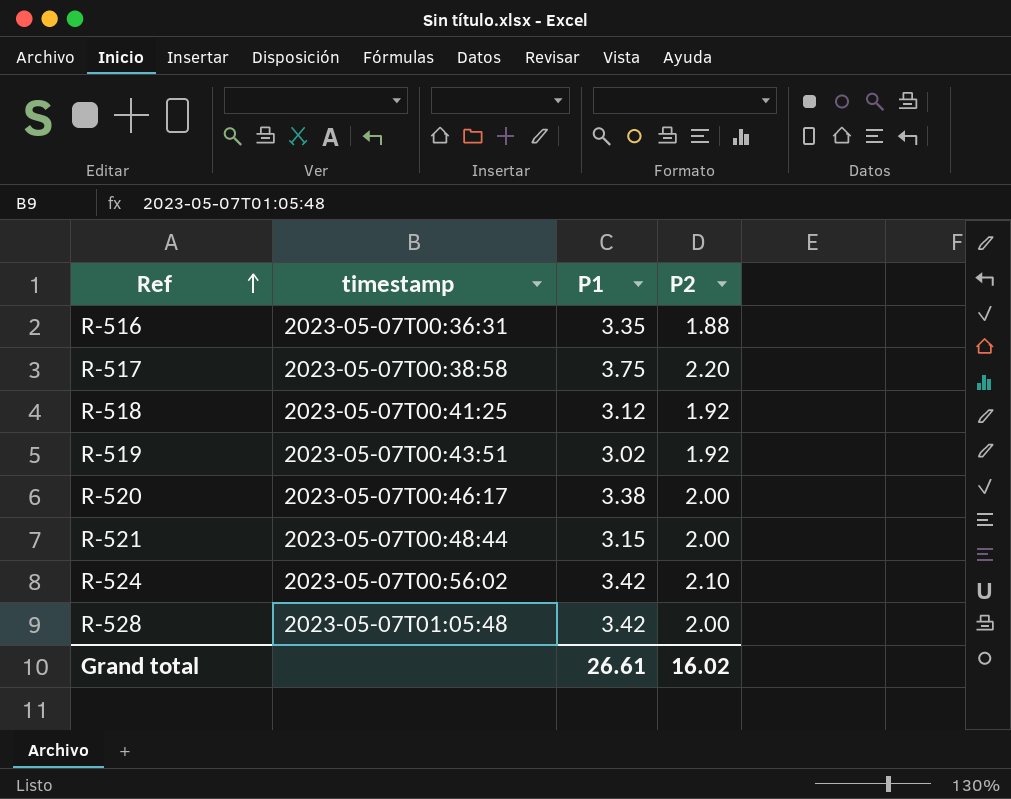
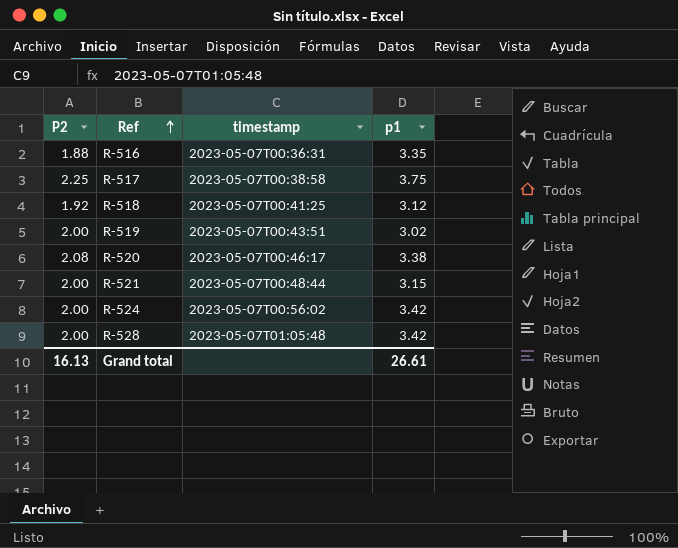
column P2 | position: 4 -> 1
column name: P1 -> p1
R-517 | P2: 2.20 -> 2.25
R-519 | P2: 1.92 -> 2.00
R-520 | P2: 2.00 -> 2.08
R-524 | P2: 2.10 -> 2.00
Grand total | P2: 16.02 -> 16.13

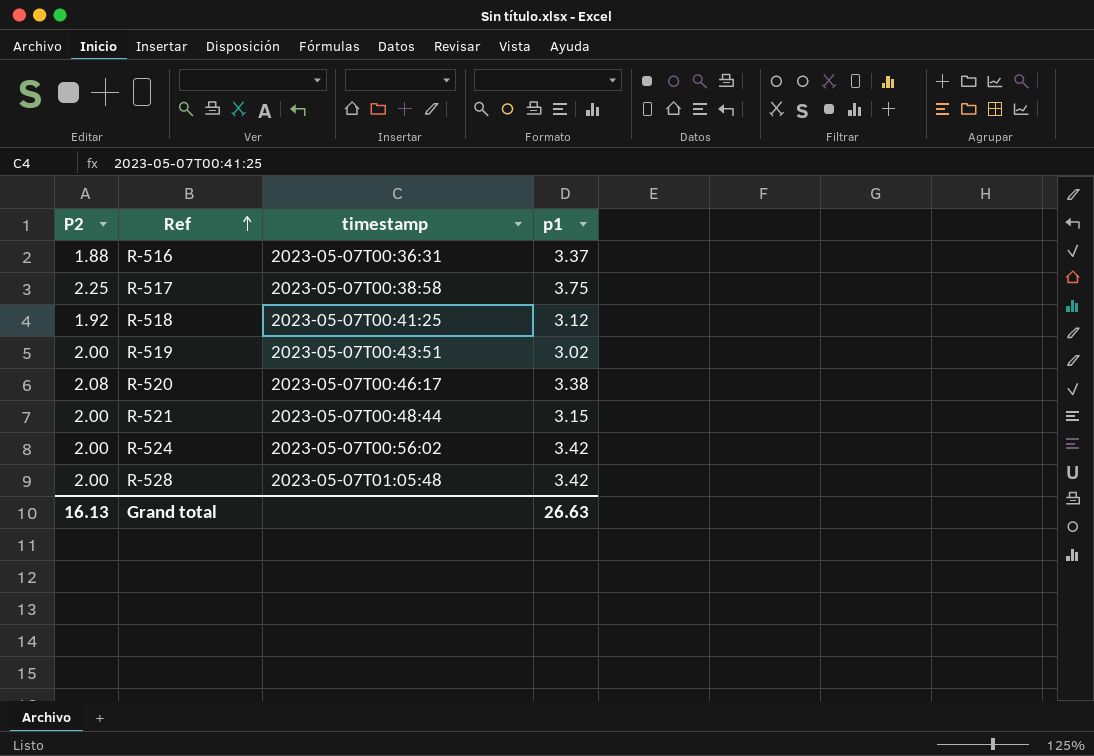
R-516 | p1: 3.35 -> 3.37
Grand total | p1: 26.61 -> 26.63

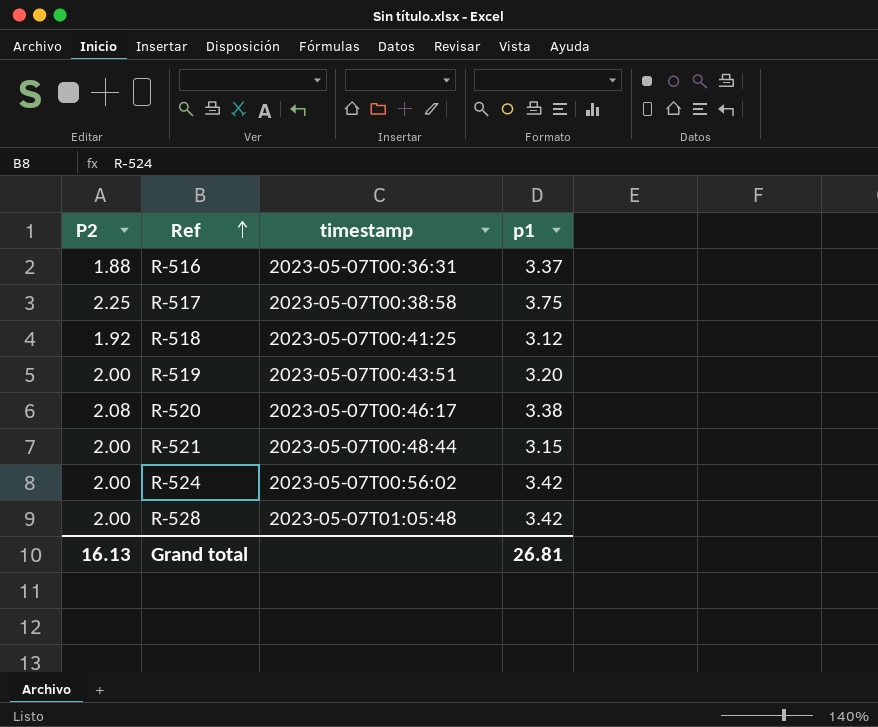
R-519 | p1: 3.02 -> 3.20
Grand total | p1: 26.63 -> 26.81

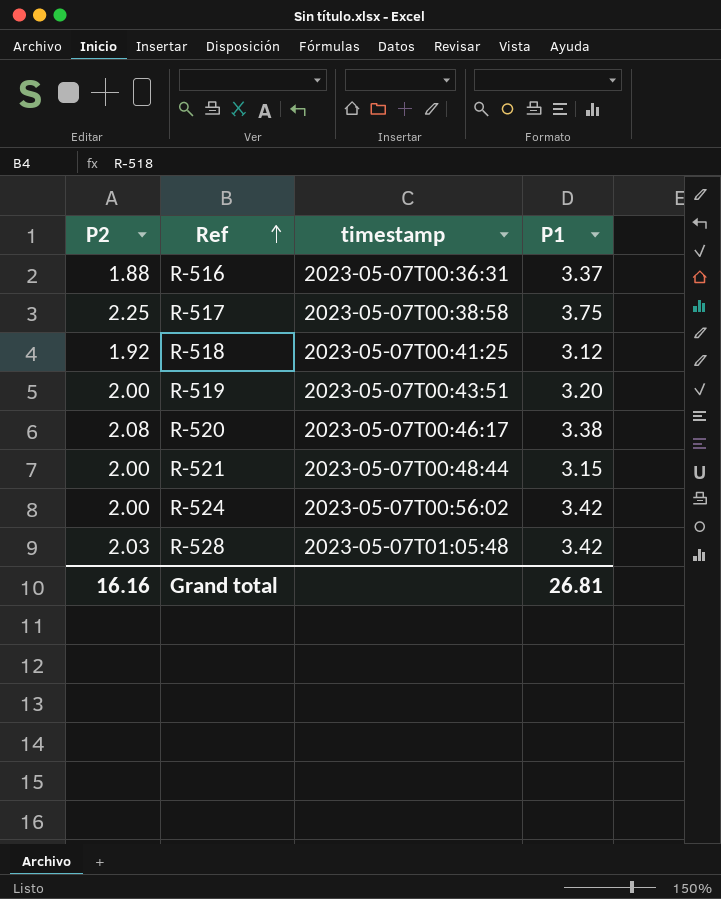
column name: p1 -> P1
R-528 | P2: 2.00 -> 2.03
Grand total | P2: 16.13 -> 16.16

